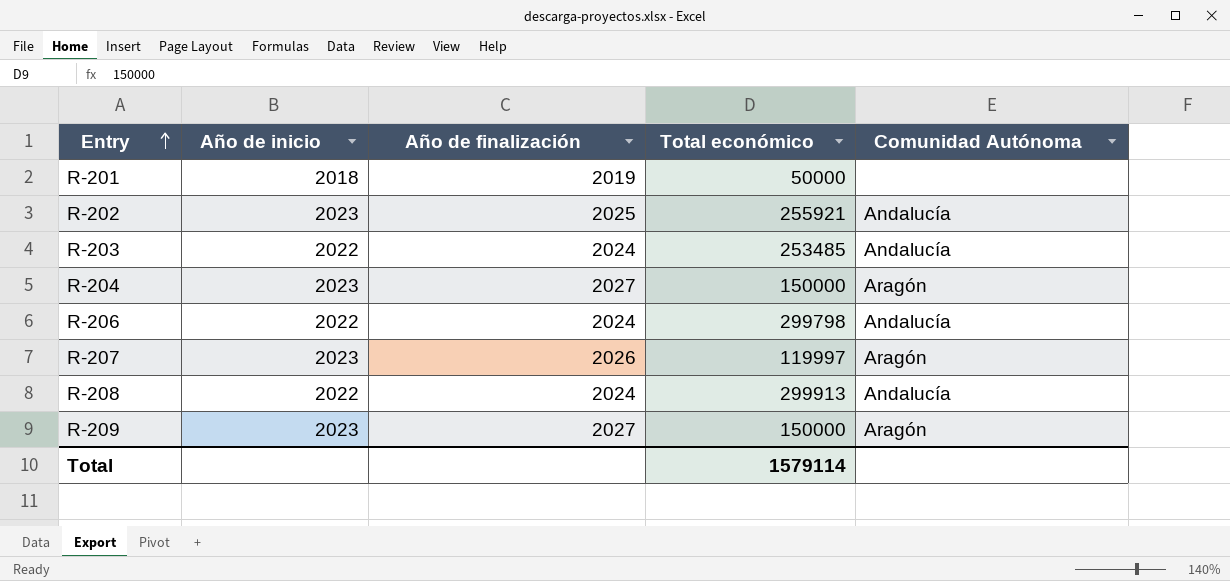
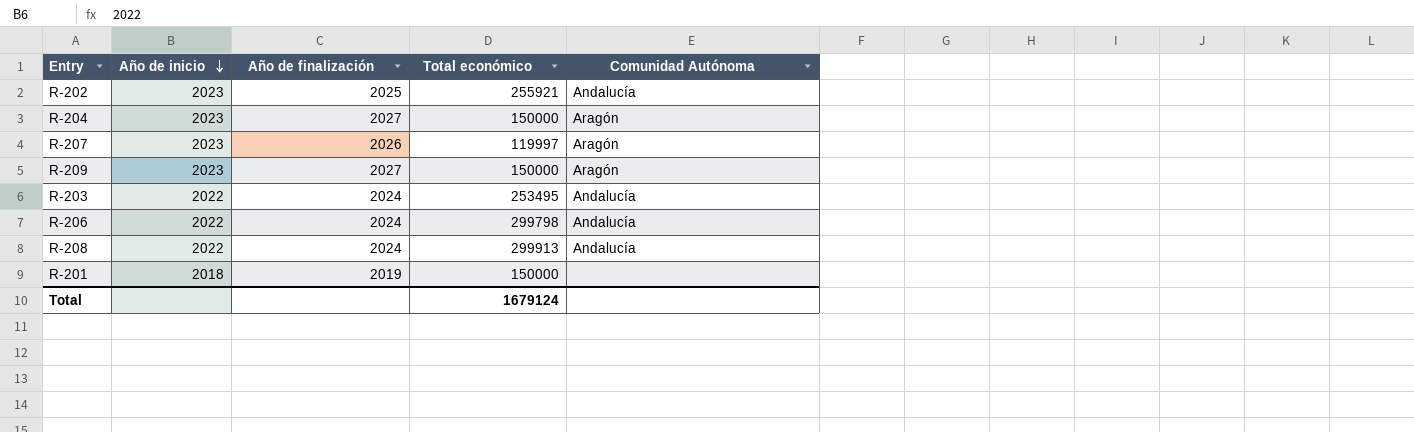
row order: Entry ascending -> Año de inicio descending
R-203 | Total económico: 253485 -> 253495
R-201 | Total económico: 50000 -> 150000
Total | Total económico: 1579114 -> 1679124

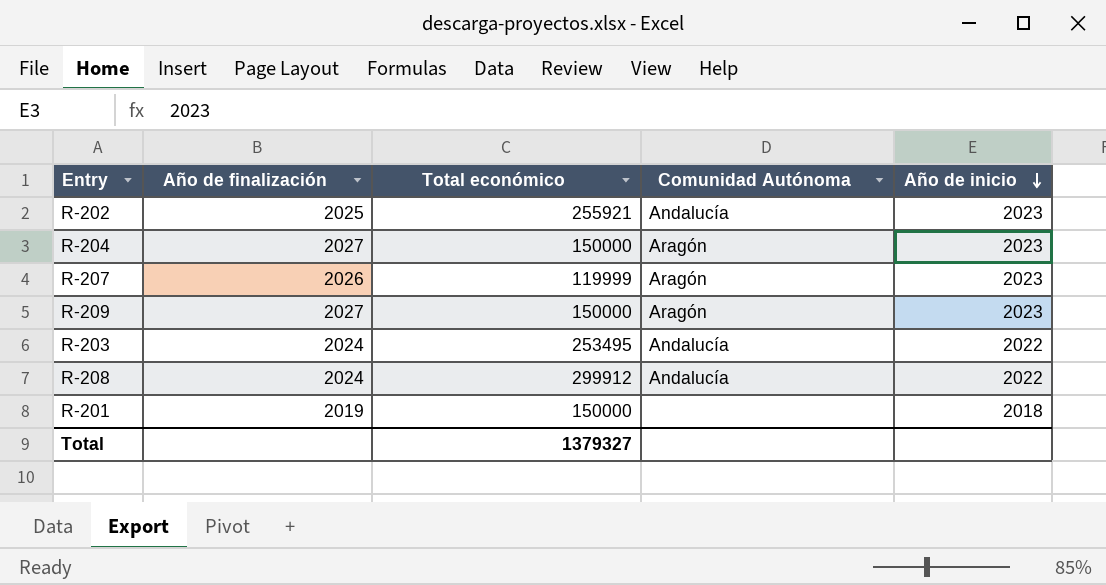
column Año de inicio | position: 2 -> 5
row R-206: 2022 | 2024 | 299798 | Andalucía -> none
R-207 | Total económico: 119997 -> 119999
R-208 | Total económico: 299913 -> 299912
Total | Total económico: 1679124 -> 1379327

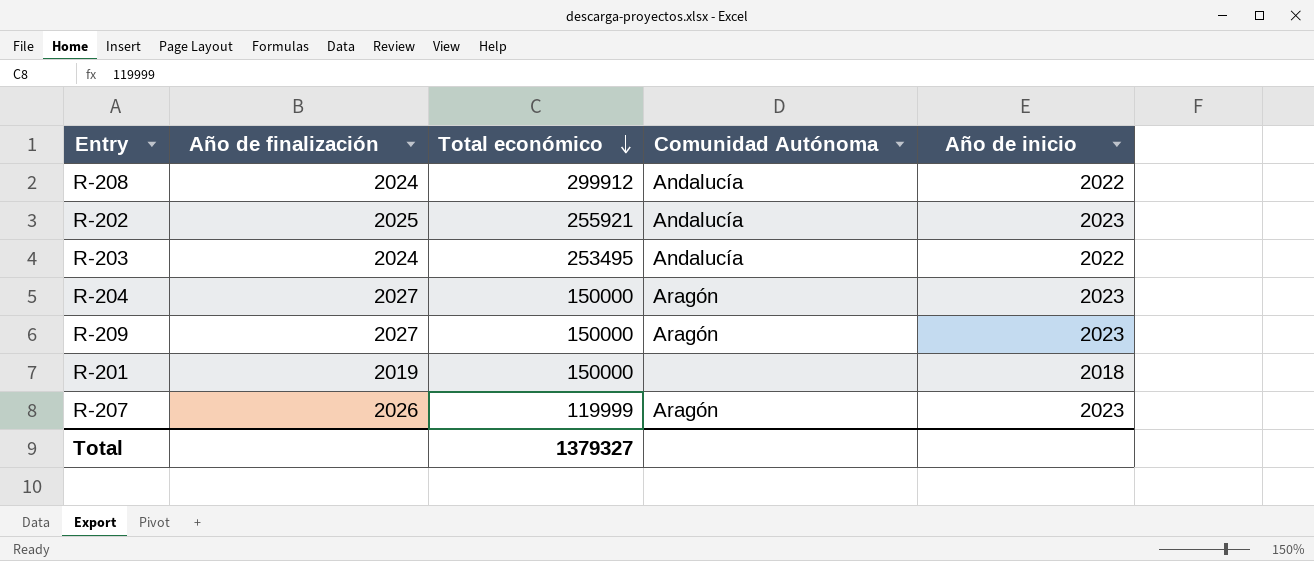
row order: Año de inicio descending -> Total económico descending

